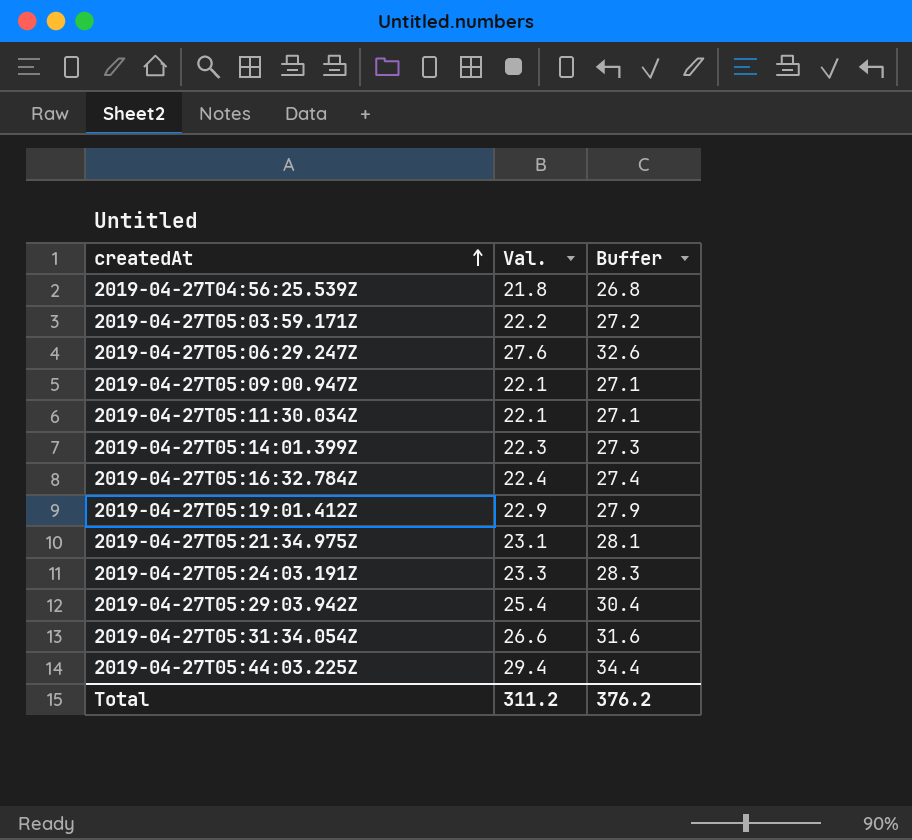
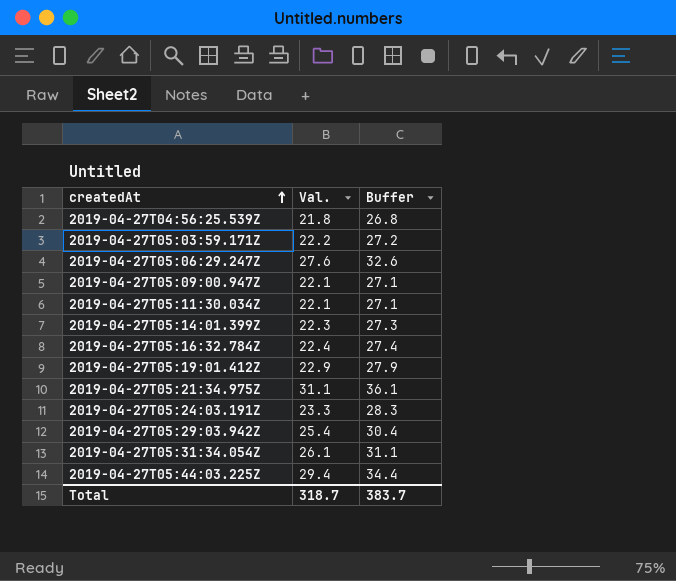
2019-04-27T05:21:34.975Z | Val.: 23.1 -> 31.1
2019-04-27T05:21:34.975Z | Buffer: 28.1 -> 36.1
2019-04-27T05:31:34.054Z | Val.: 26.6 -> 26.1
2019-04-27T05:31:34.054Z | Buffer: 31.6 -> 31.1
Total | Val.: 311.2 -> 318.7
Total | Buffer: 376.2 -> 383.7

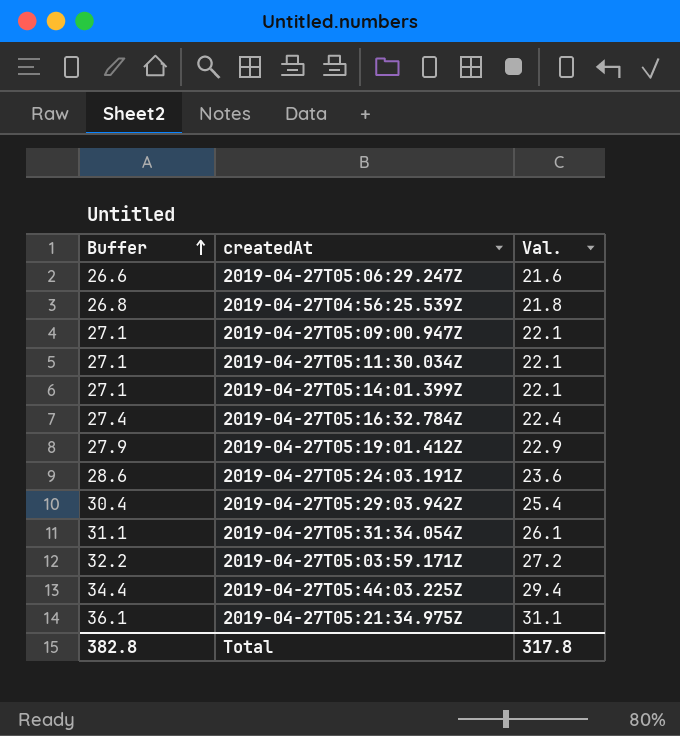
row order: createdAt ascending -> Buffer ascending
column Buffer | position: 3 -> 1
2019-04-27T05:06:29.247Z | Buffer: 32.6 -> 26.6
2019-04-27T05:06:29.247Z | Val.: 27.6 -> 21.6
2019-04-27T05:14:01.399Z | Buffer: 27.3 -> 27.1
2019-04-27T05:14:01.399Z | Val.: 22.3 -> 22.1
2019-04-27T05:24:03.191Z | Buffer: 28.3 -> 28.6
2019-04-27T05:24:03.191Z | Val.: 23.3 -> 23.6
2019-04-27T05:03:59.171Z | Buffer: 27.2 -> 32.2
2019-04-27T05:03:59.171Z | Val.: 22.2 -> 27.2
Total | Buffer: 383.7 -> 382.8
Total | Val.: 318.7 -> 317.8

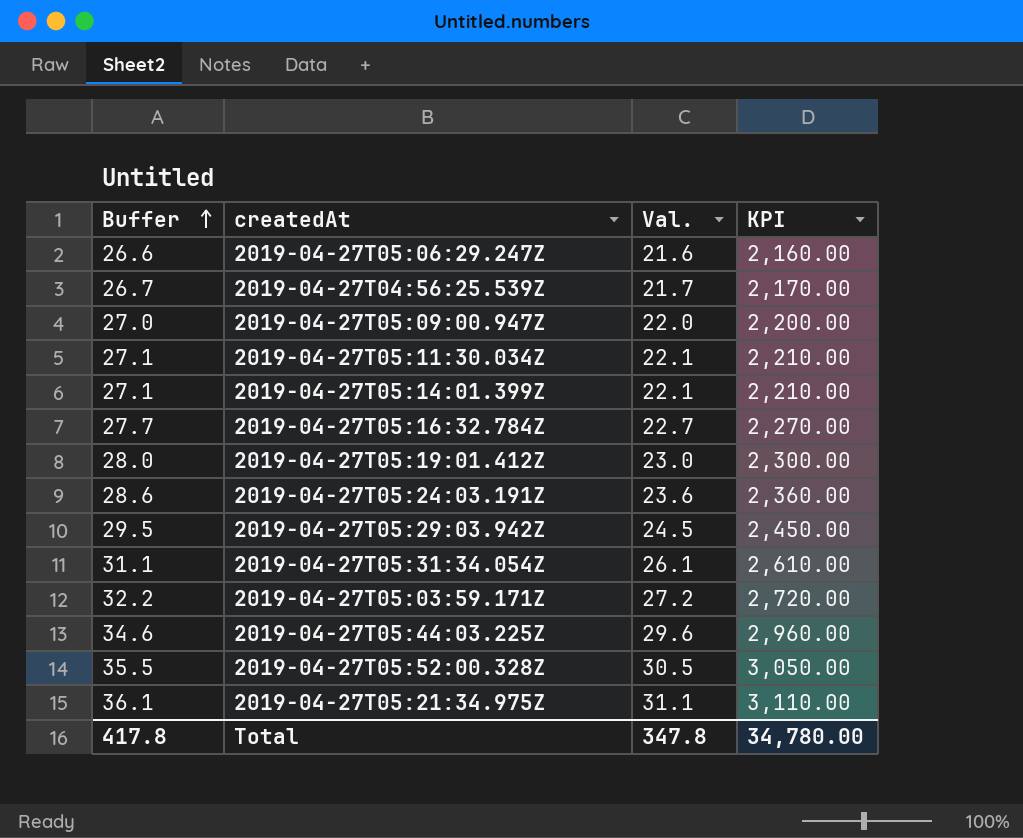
column KPI | formula: none -> [Val.] * 100
2019-04-27T04:56:25.539Z | Buffer: 26.8 -> 26.7
2019-04-27T04:56:25.539Z | Val.: 21.8 -> 21.7
2019-04-27T05:09:00.947Z | Buffer: 27.1 -> 27.0
2019-04-27T05:09:00.947Z | Val.: 22.1 -> 22.0
2019-04-27T05:16:32.784Z | Buffer: 27.4 -> 27.7
2019-04-27T05:16:32.784Z | Val.: 22.4 -> 22.7
2019-04-27T05:19:01.412Z | Buffer: 27.9 -> 28.0
2019-04-27T05:19:01.412Z | Val.: 22.9 -> 23.0
2019-04-27T05:29:03.942Z | Buffer: 30.4 -> 29.5
2019-04-27T05:29:03.942Z | Val.: 25.4 -> 24.5
2019-04-27T05:44:03.225Z | Buffer: 34.4 -> 34.6
2019-04-27T05:44:03.225Z | Val.: 29.4 -> 29.6
row 2019-04-27T05:52:00.328Z: none -> 35.5 | 30.5 | 3,050.00
Total | Buffer: 382.8 -> 417.8
Total | Val.: 317.8 -> 347.8

